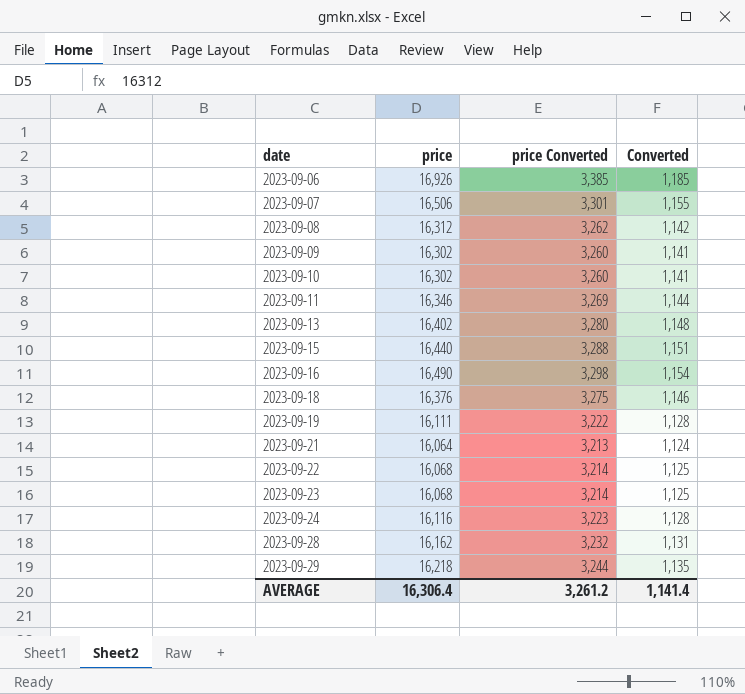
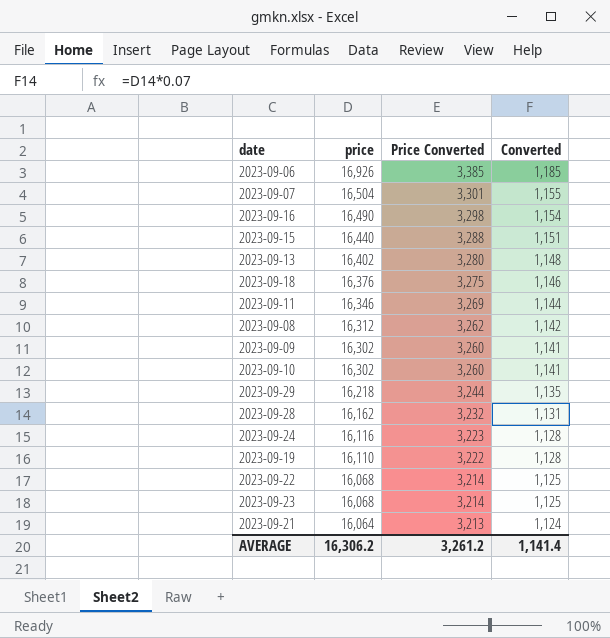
row order: date ascending -> price descending
column name: price Converted -> Price Converted
2023-09-07 | price: 16,506 -> 16,504
2023-09-19 | price: 16,111 -> 16,110
AVERAGE | price: 16,306.4 -> 16,306.2

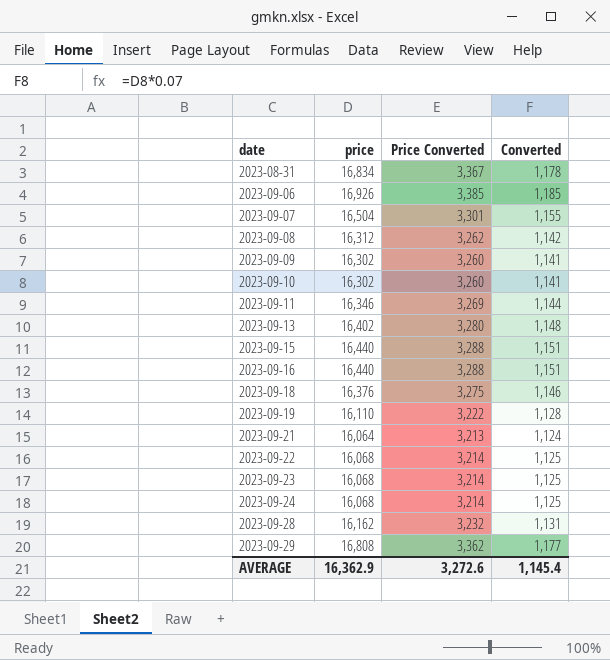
row order: price descending -> date ascending
row 2023-08-31: none -> 16,834 | 3,367 | 1,178
2023-09-16 | price: 16,490 -> 16,440
2023-09-16 | Price Converted: 3,298 -> 3,288
2023-09-16 | Converted: 1,154 -> 1,151
2023-09-24 | price: 16,116 -> 16,068
2023-09-24 | Price Converted: 3,223 -> 3,214
2023-09-24 | Converted: 1,128 -> 1,125
2023-09-29 | price: 16,218 -> 16,808
2023-09-29 | Price Converted: 3,244 -> 3,362
2023-09-29 | Converted: 1,135 -> 1,177
AVERAGE | price: 16,306.2 -> 16,362.9
AVERAGE | Price Converted: 3,261.2 -> 3,272.6
AVERAGE | Converted: 1,141.4 -> 1,145.4

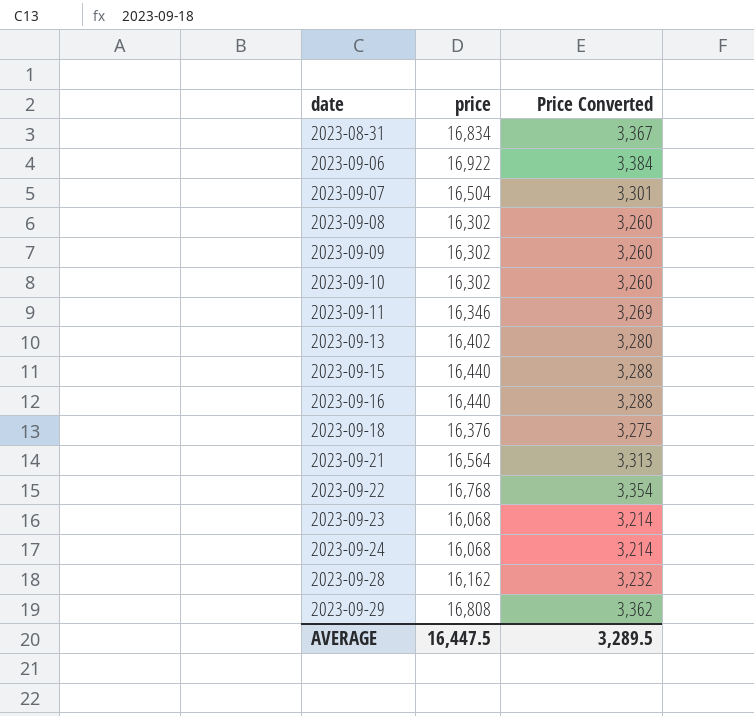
column Converted | formula: [price] * 0.07 -> none
row 2023-09-19: 16,110 | 3,222 | 1,128 -> none
2023-09-06 | price: 16,926 -> 16,922
2023-09-06 | Price Converted: 3,385 -> 3,384
2023-09-08 | price: 16,312 -> 16,302
2023-09-08 | Price Converted: 3,262 -> 3,260
2023-09-21 | price: 16,064 -> 16,564
2023-09-21 | Price Converted: 3,213 -> 3,313
2023-09-22 | price: 16,068 -> 16,768
2023-09-22 | Price Converted: 3,214 -> 3,354
AVERAGE | price: 16,362.9 -> 16,447.5
AVERAGE | Price Converted: 3,272.6 -> 3,289.5

